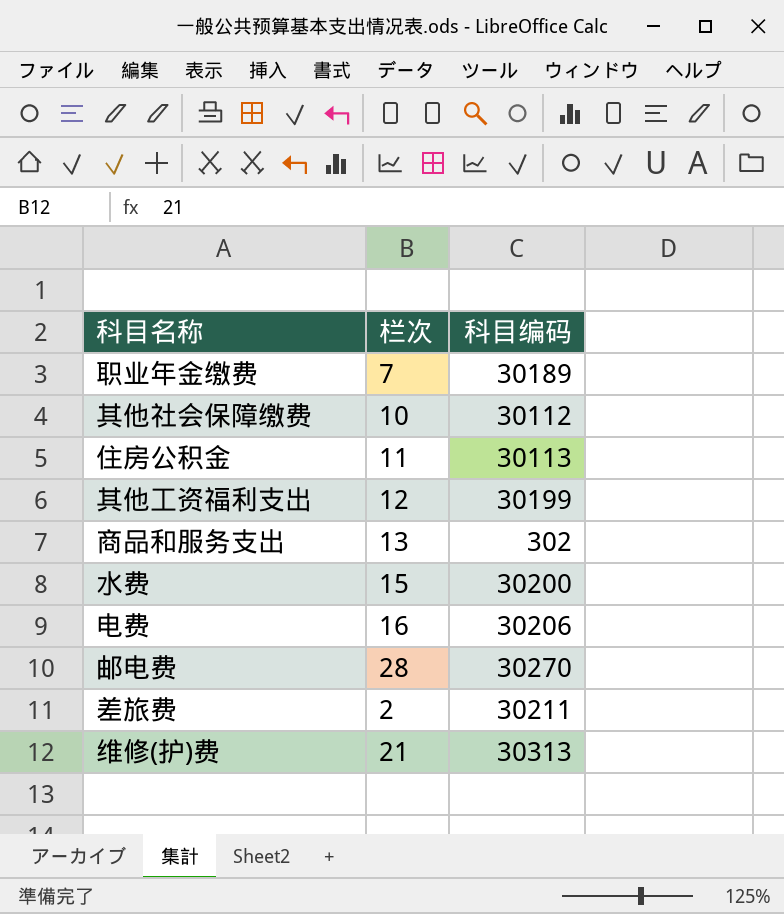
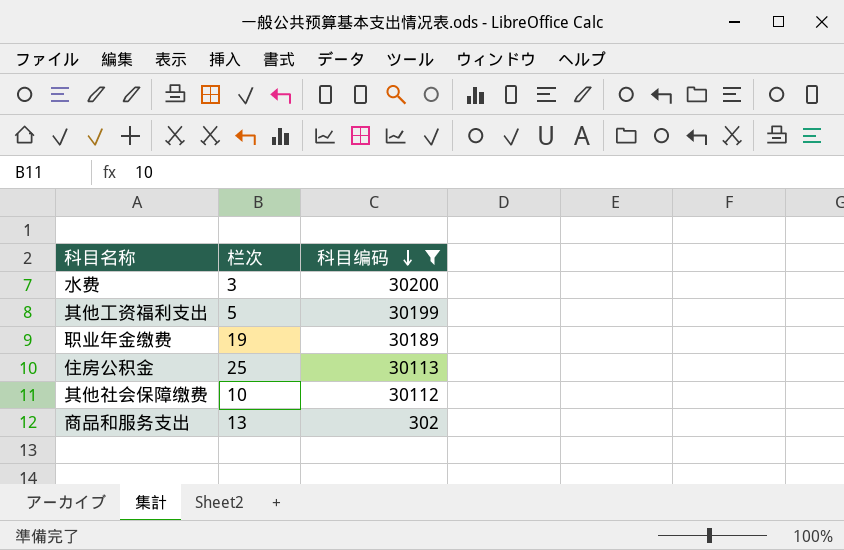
filter: none -> 科目编码 <= 30200
row order: none -> 科目编码 descending
水费 | 栏次: 15 -> 3
其他工资福利支出 | 栏次: 12 -> 5
职业年金缴费 | 栏次: 7 -> 19
住房公积金 | 栏次: 11 -> 25

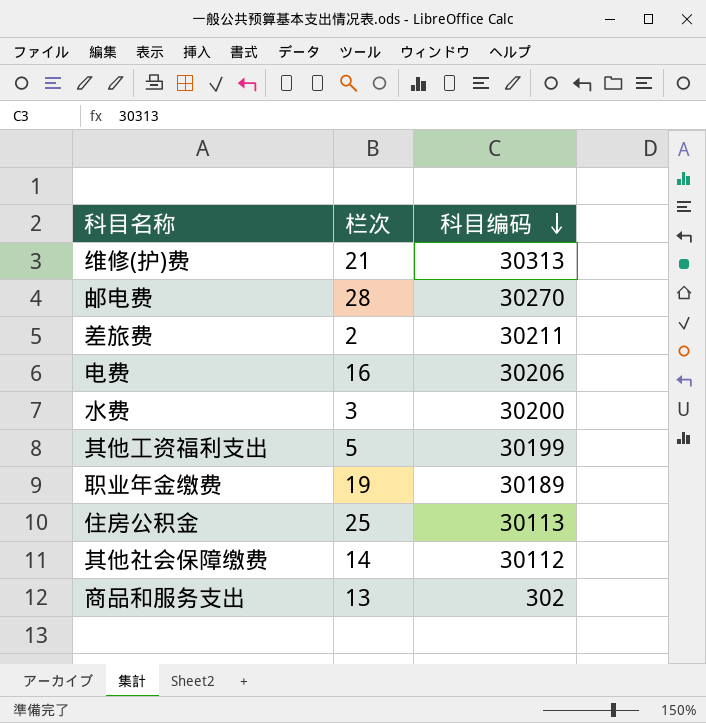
filter: 科目编码 <= 30200 -> none
其他社会保障缴费 | 栏次: 10 -> 14

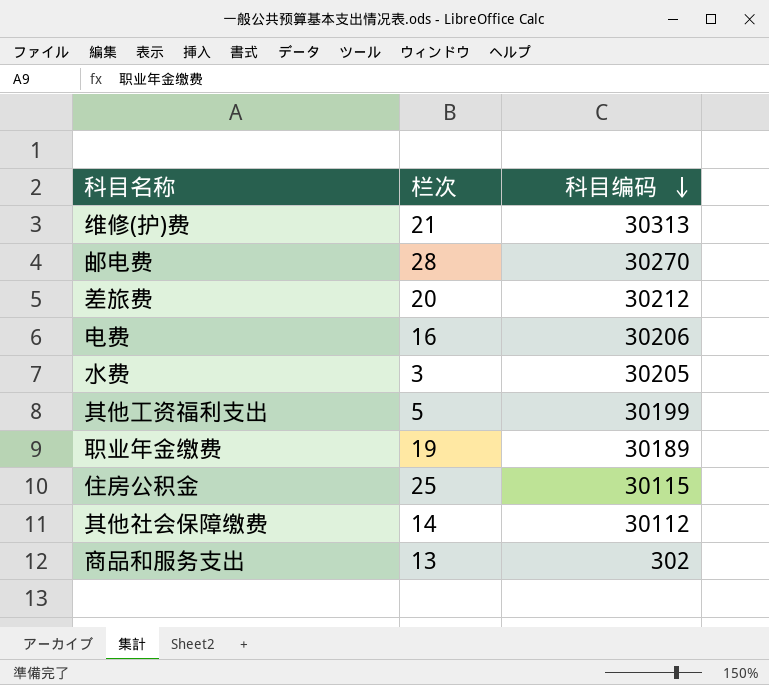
差旅费 | 栏次: 2 -> 20
差旅费 | 科目编码: 30211 -> 30212
水费 | 科目编码: 30200 -> 30205
住房公积金 | 科目编码: 30113 -> 30115

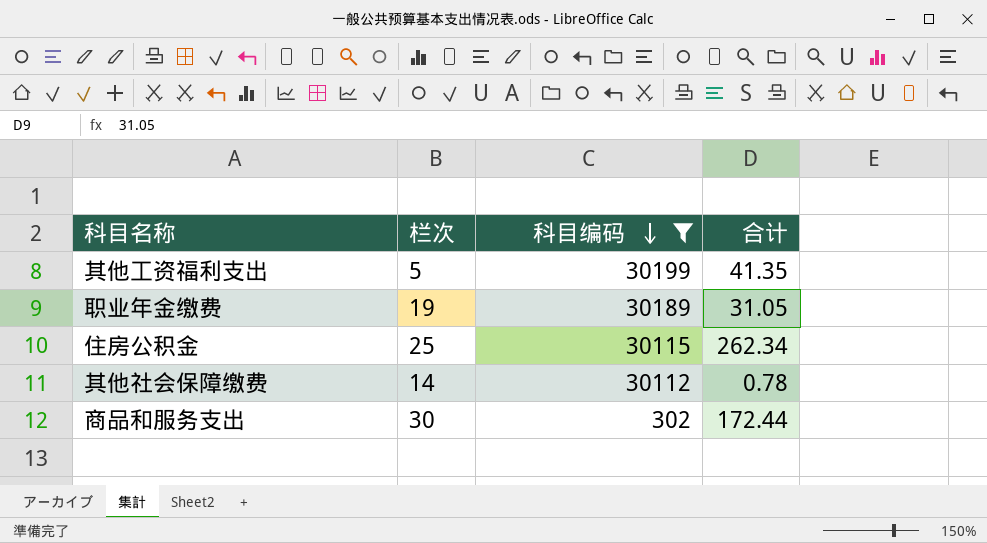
filter: none -> 科目编码 <= 30199
column 合计 | position: none -> 4
商品和服务支出 | 栏次: 13 -> 30

